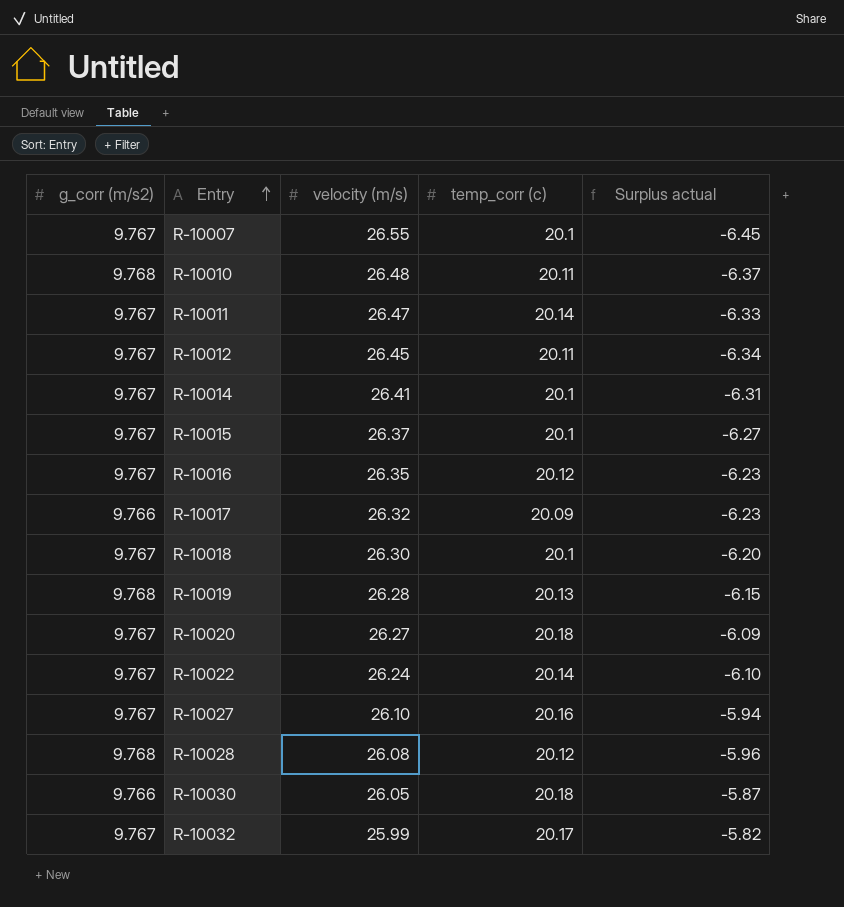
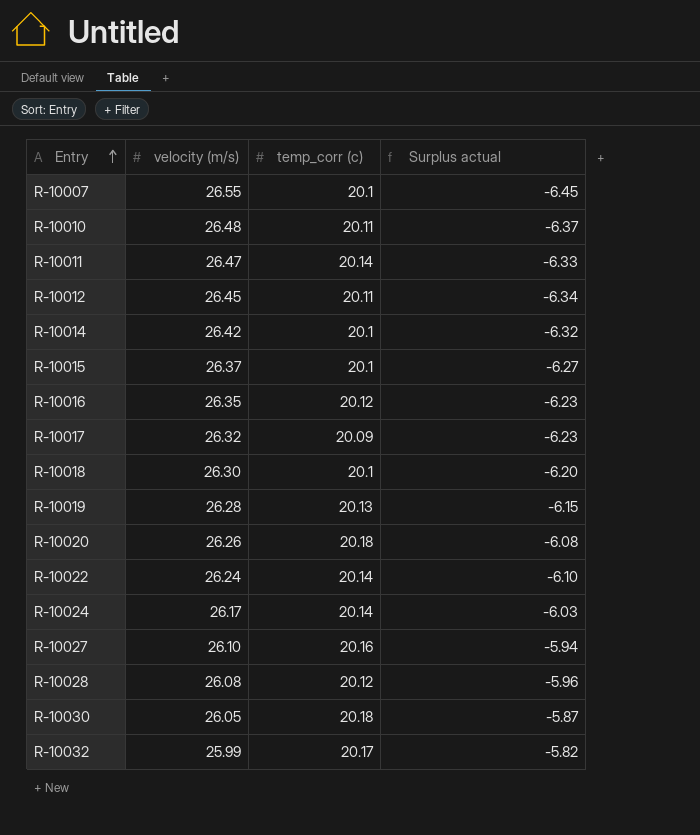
column g_corr (m/s2) | position: 1 -> none
R-10014 | velocity (m/s): 26.41 -> 26.42
R-10014 | Surplus actual: -6.31 -> -6.32
R-10020 | velocity (m/s): 26.27 -> 26.26
R-10020 | Surplus actual: -6.09 -> -6.08
row R-10024: none -> 26.17 | 20.14 | -6.03

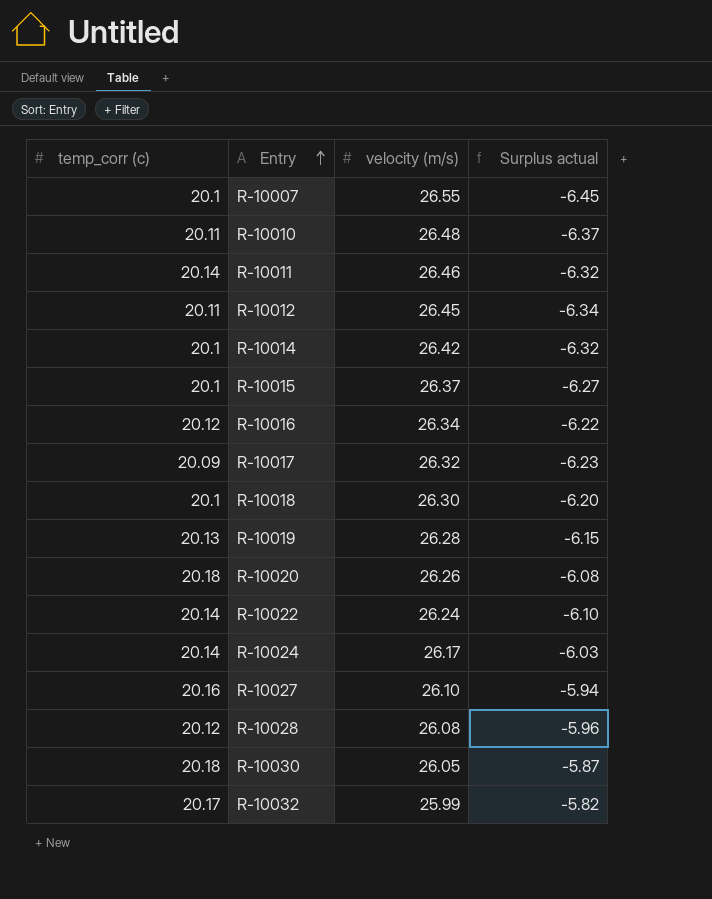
column temp_corr (c) | position: 3 -> 1
R-10011 | velocity (m/s): 26.47 -> 26.46
R-10011 | Surplus actual: -6.33 -> -6.32
R-10016 | velocity (m/s): 26.35 -> 26.34
R-10016 | Surplus actual: -6.23 -> -6.22

